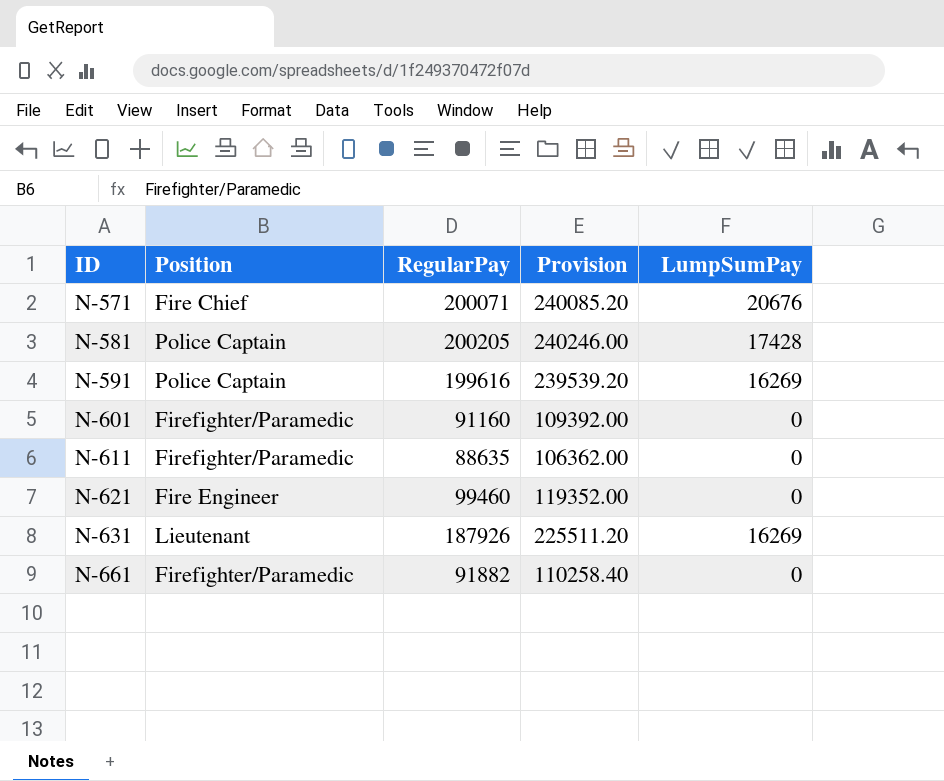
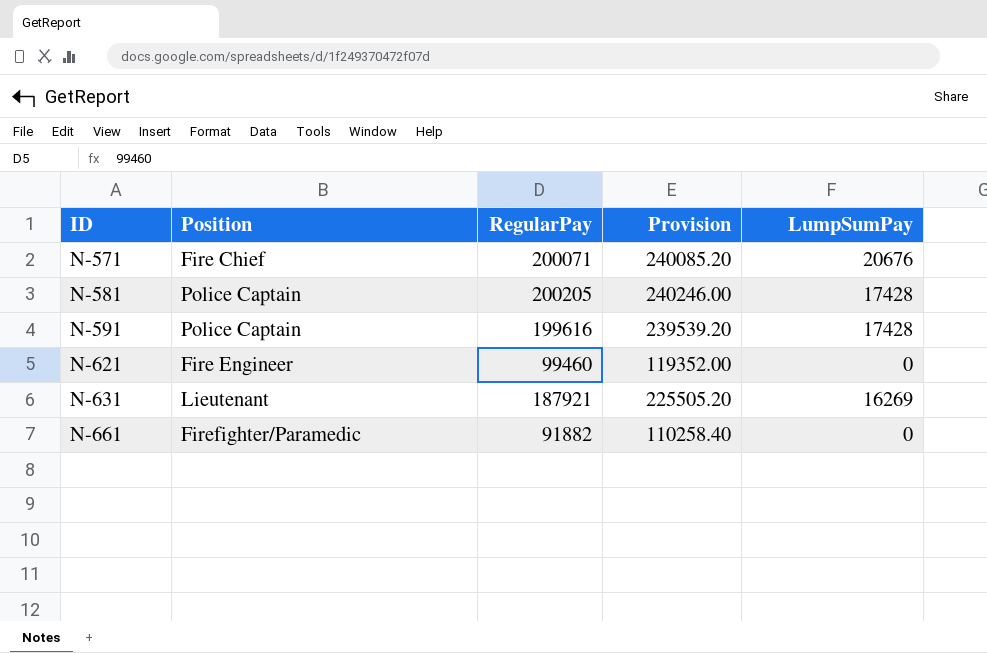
row N-601: Firefighter/Paramedic | 91160 | 109392.00 | 0 -> none
row N-611: Firefighter/Paramedic | 88635 | 106362.00 | 0 -> none
N-591 | LumpSumPay: 16269 -> 17428
N-631 | RegularPay: 187926 -> 187921
N-631 | Provision: 225511.20 -> 225505.20

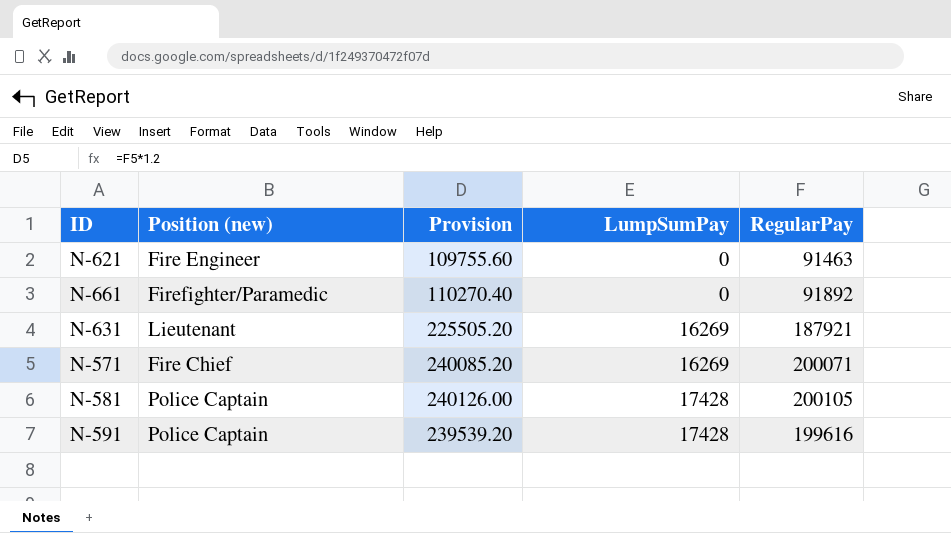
row order: ID ascending -> LumpSumPay ascending
column name: Position -> Position (new)
column RegularPay | position: 3 -> 5
N-621 | Provision: 119352.00 -> 109755.60
N-621 | RegularPay: 99460 -> 91463
N-661 | Provision: 110258.40 -> 110270.40
N-661 | RegularPay: 91882 -> 91892
N-571 | LumpSumPay: 20676 -> 16269
N-581 | Provision: 240246.00 -> 240126.00
N-581 | RegularPay: 200205 -> 200105

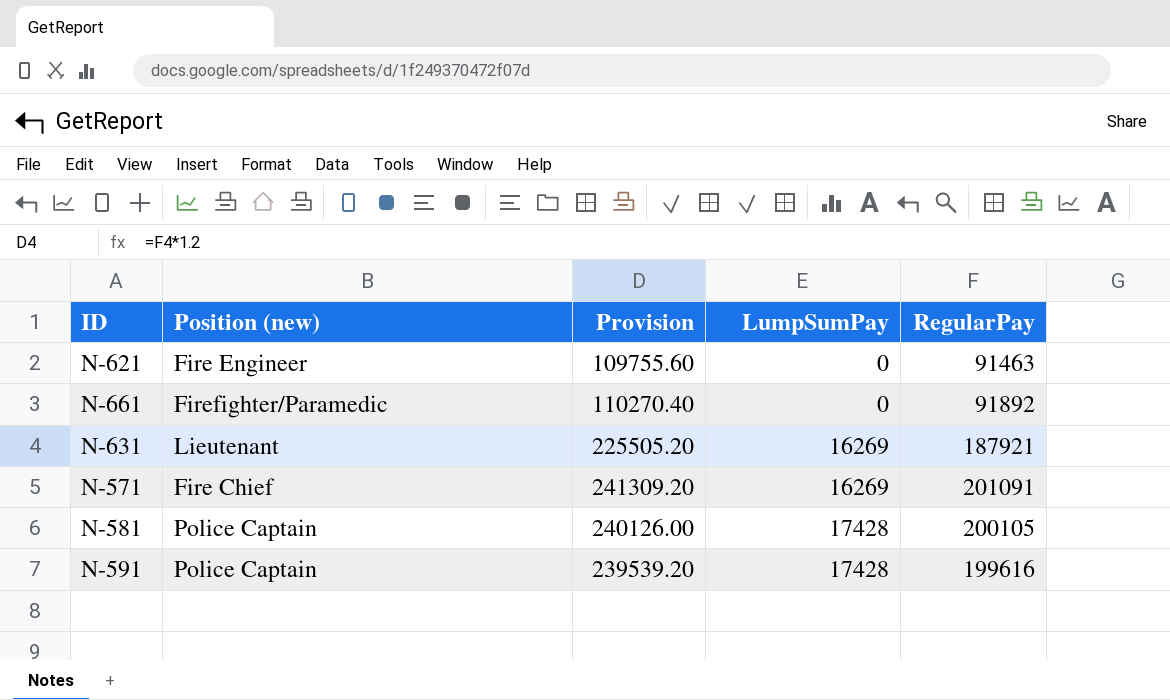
N-571 | Provision: 240085.20 -> 241309.20
N-571 | RegularPay: 200071 -> 201091

